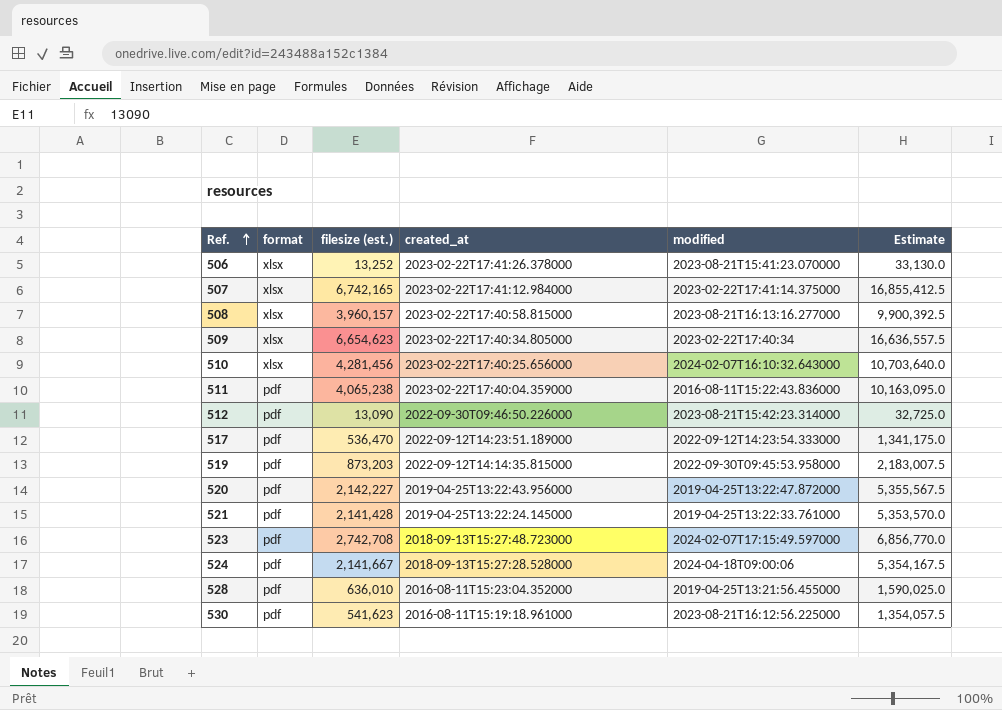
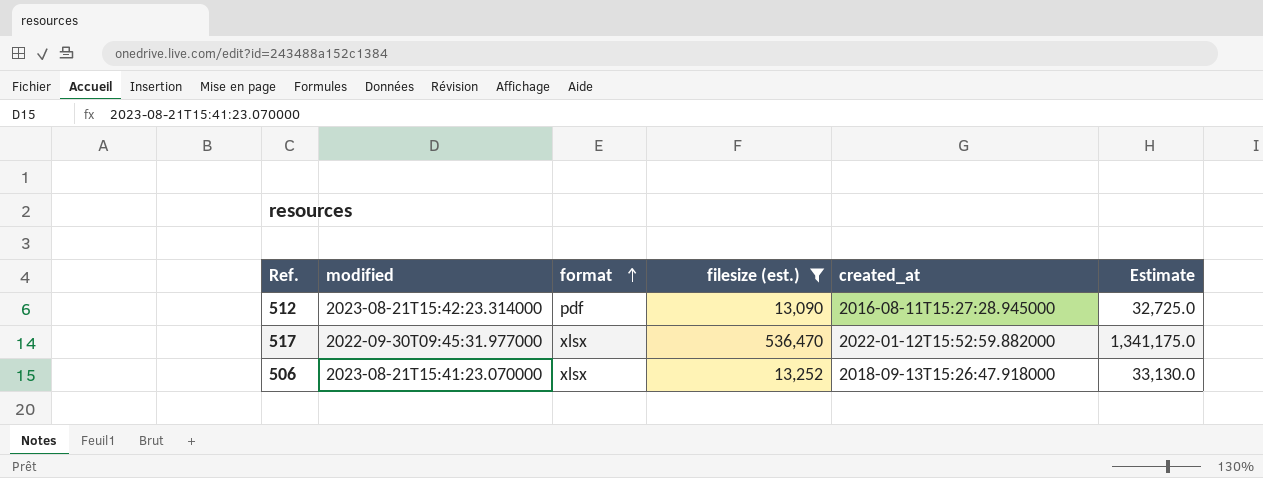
filter: none -> filesize (est.) <= 536,470
row order: Ref. ascending -> format ascending
column modified | position: 5 -> 2
512 | created_at: 2022-09-30T09:46:50.226000 -> 2016-08-11T15:27:28.945000
517 | modified: 2022-09-12T14:23:54.333000 -> 2022-09-30T09:45:31.977000
517 | format: pdf -> xlsx
517 | created_at: 2022-09-12T14:23:51.189000 -> 2022-01-12T15:52:59.882000
506 | created_at: 2023-02-22T17:41:26.378000 -> 2018-09-13T15:26:47.918000

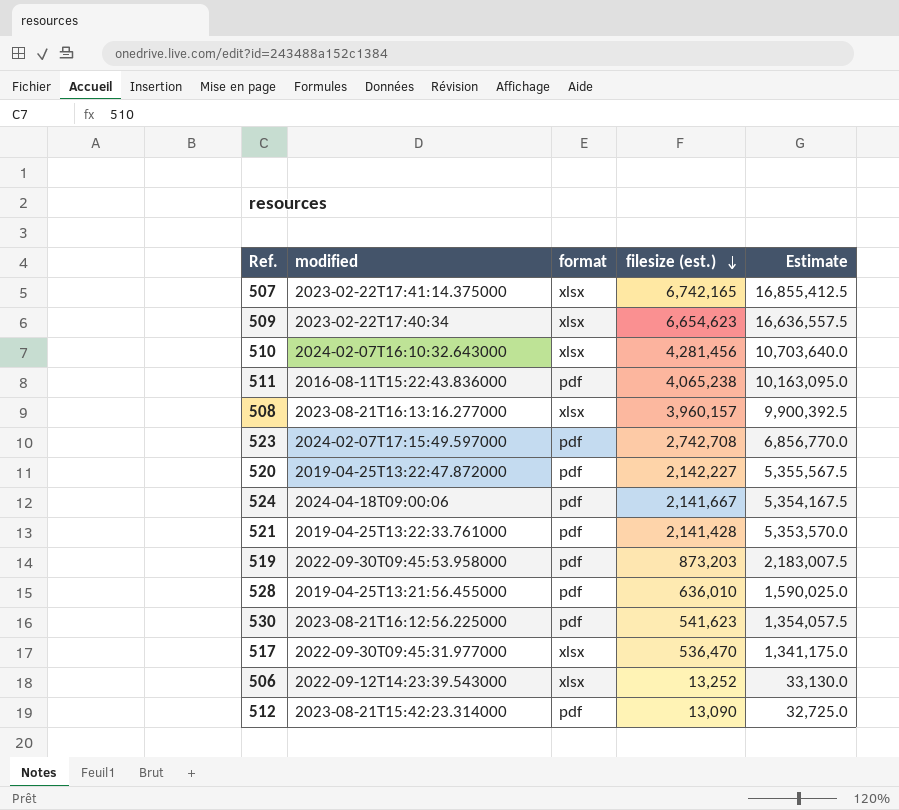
filter: filesize (est.) <= 536,470 -> none
row order: format ascending -> filesize (est.) descending
column created_at | position: 5 -> none
506 | modified: 2023-08-21T15:41:23.070000 -> 2022-09-12T14:23:39.543000

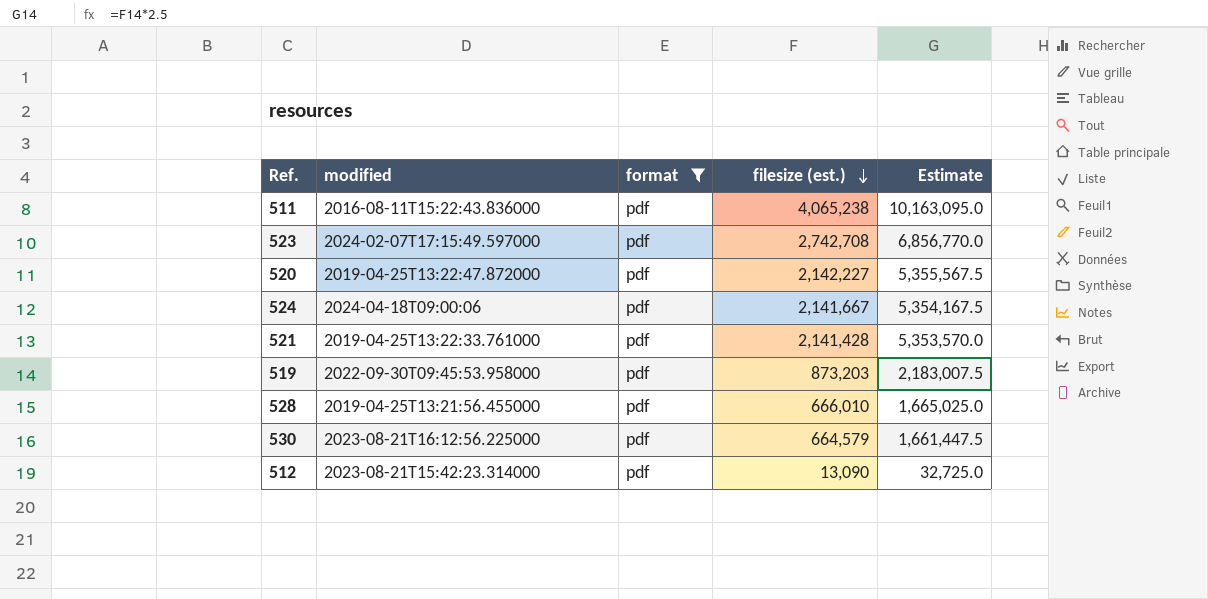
filter: none -> format = pdf
528 | filesize (est.): 636,010 -> 666,010
528 | Estimate: 1,590,025.0 -> 1,665,025.0
530 | filesize (est.): 541,623 -> 664,579
530 | Estimate: 1,354,057.5 -> 1,661,447.5

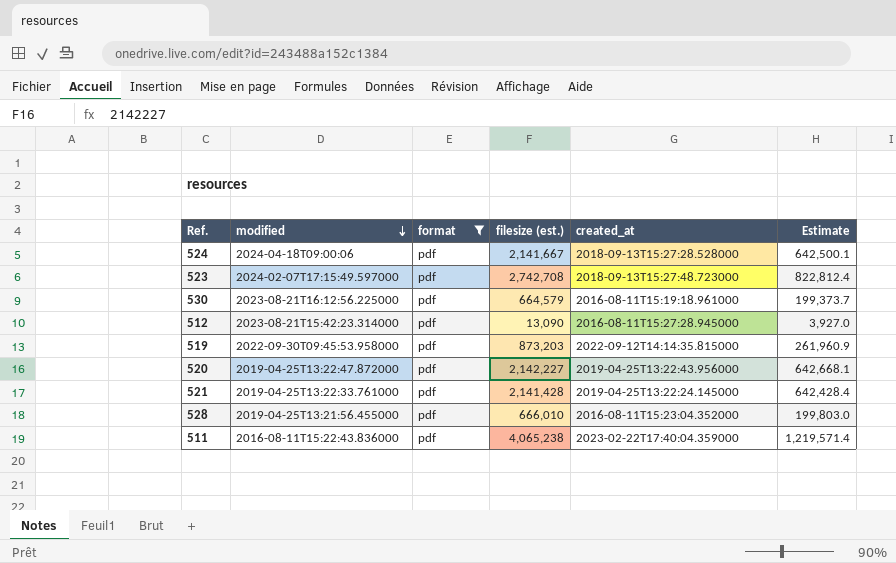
row order: filesize (est.) descending -> modified descending
column created_at | position: none -> 5
column Estimate | formula: [filesize (est.)] * 2.5 -> [filesize (est.)] * 0.3

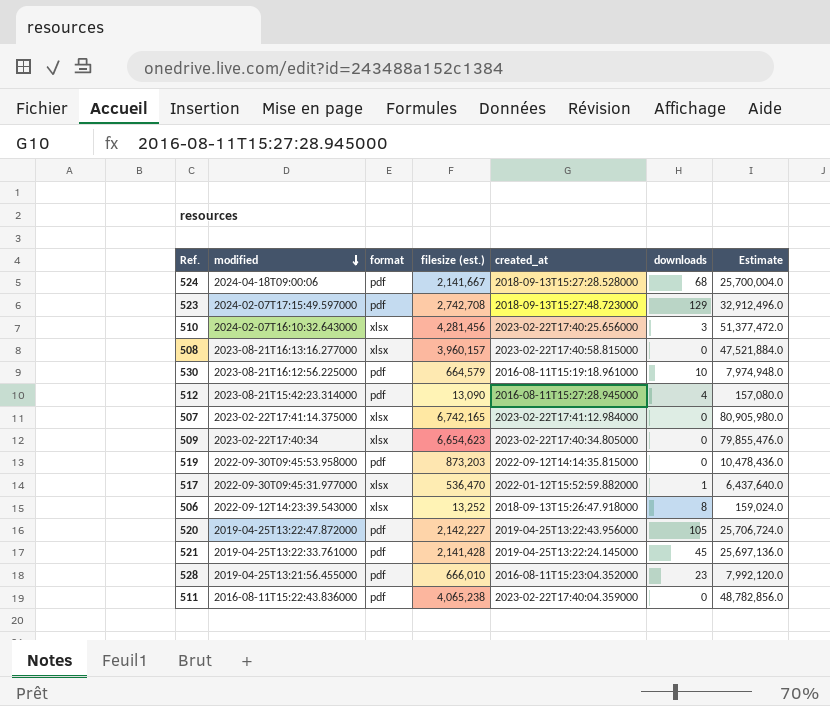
filter: format = pdf -> none
column downloads | position: none -> 6
column Estimate | formula: [filesize (est.)] * 0.3 -> [filesize (est.)] * 12

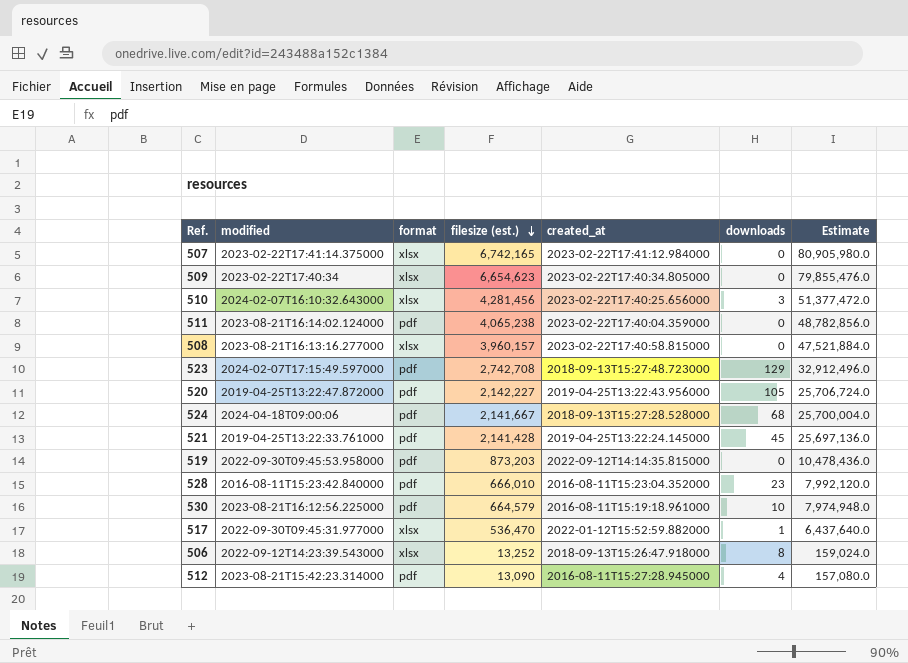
row order: modified descending -> filesize (est.) descending
511 | modified: 2016-08-11T15:22:43.836000 -> 2023-08-21T16:14:02.124000
528 | modified: 2019-04-25T13:21:56.455000 -> 2016-08-11T15:23:42.840000

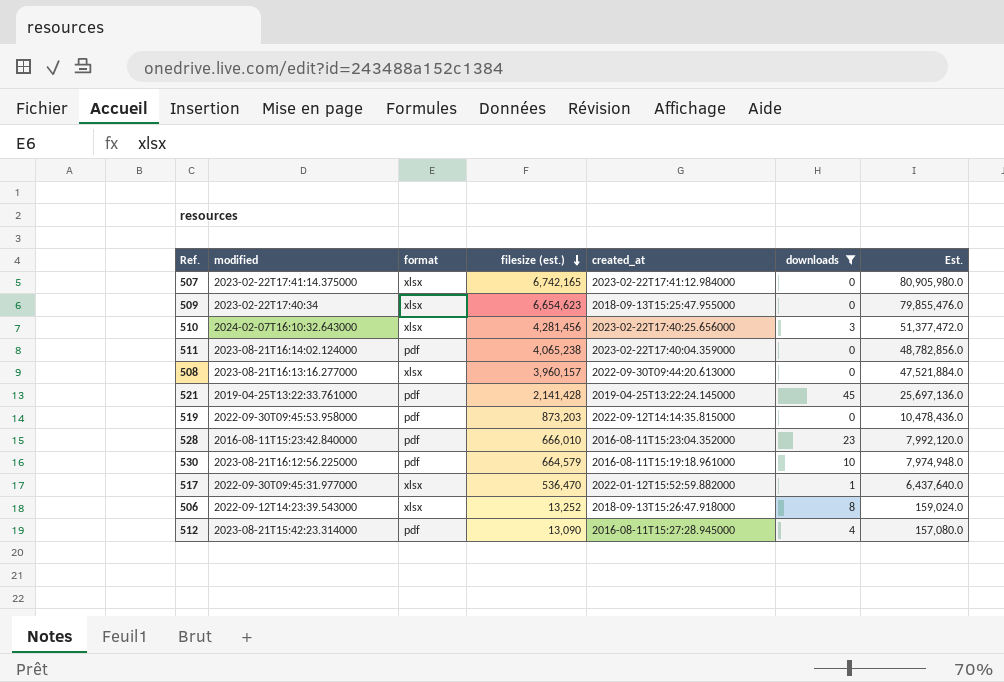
filter: none -> downloads <= 45
column name: Estimate -> Est.
509 | created_at: 2023-02-22T17:40:34.805000 -> 2018-09-13T15:25:47.955000
508 | created_at: 2023-02-22T17:40:58.815000 -> 2022-09-30T09:44:20.613000

